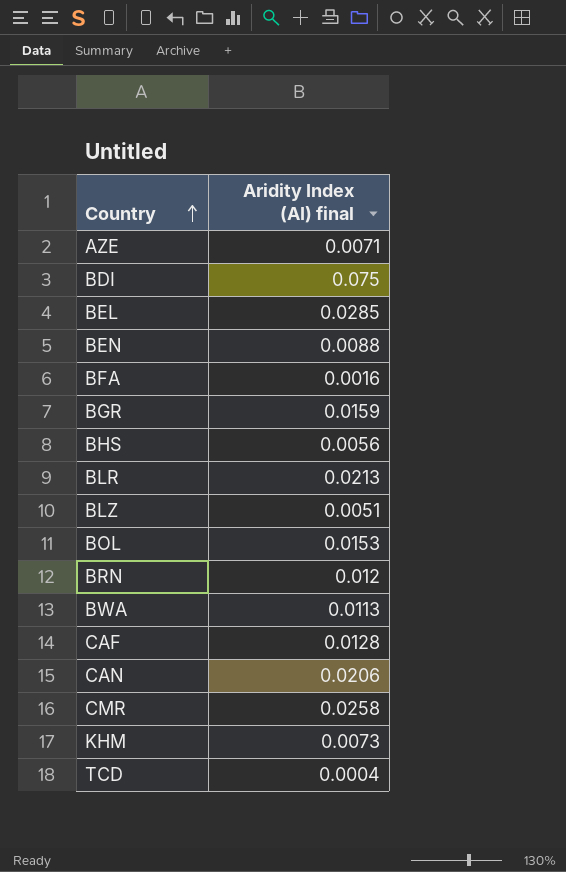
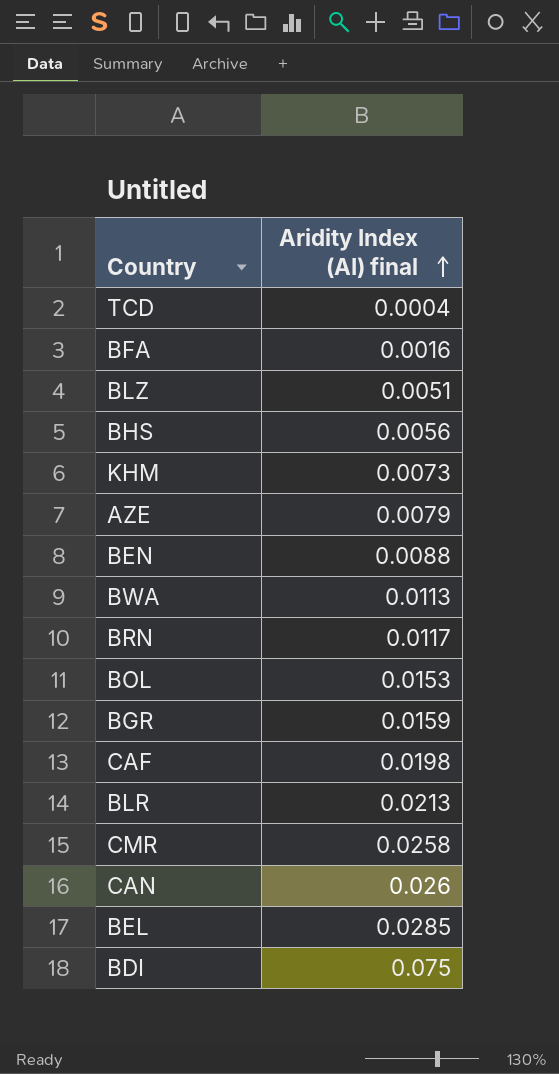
row order: Country ascending -> Aridity Index (AI) final ascending
AZE | Aridity Index (AI) final: 0.0071 -> 0.0079
BRN | Aridity Index (AI) final: 0.012 -> 0.0117
CAF | Aridity Index (AI) final: 0.0128 -> 0.0198
CAN | Aridity Index (AI) final: 0.0206 -> 0.026

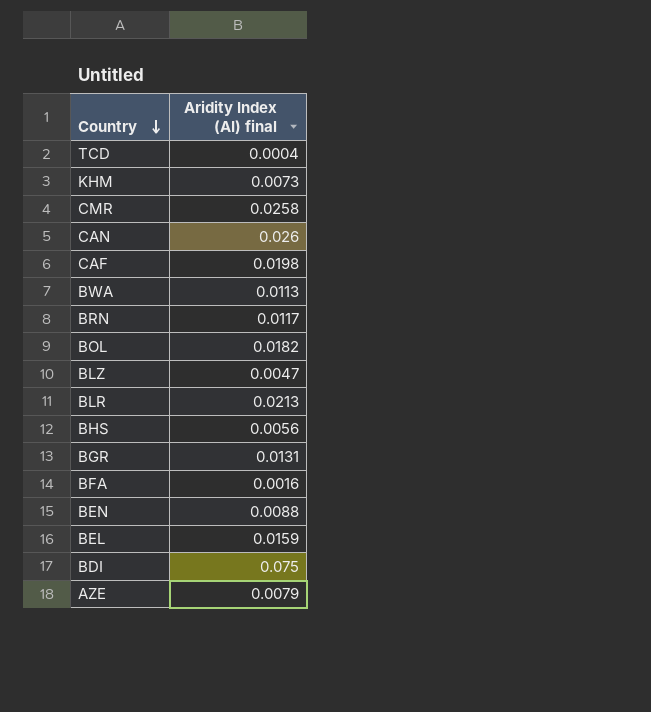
row order: Aridity Index (AI) final ascending -> Country descending
BOL | Aridity Index (AI) final: 0.0153 -> 0.0182
BLZ | Aridity Index (AI) final: 0.0051 -> 0.0047
BGR | Aridity Index (AI) final: 0.0159 -> 0.0131
BEL | Aridity Index (AI) final: 0.0285 -> 0.0159

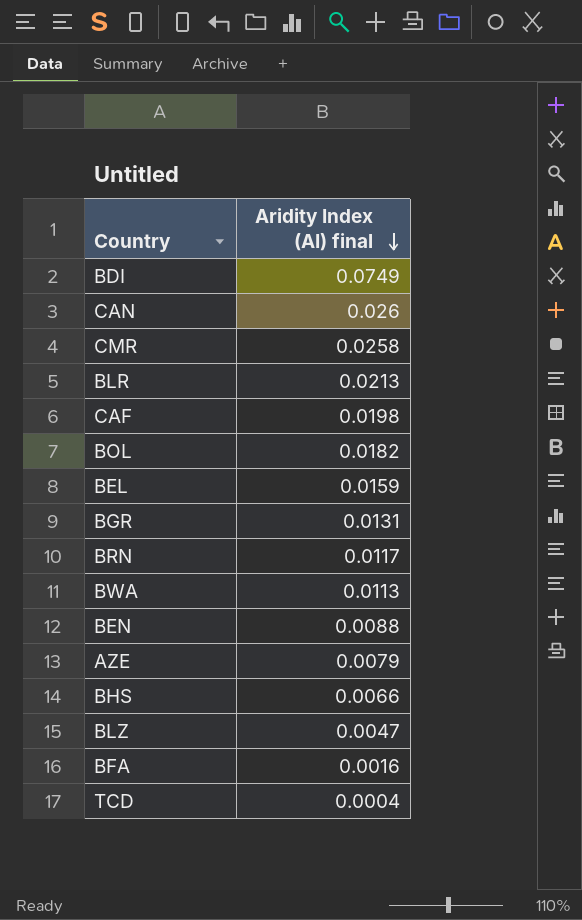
row order: Country descending -> Aridity Index (AI) final descending
row KHM: 0.0073 -> none
BDI | Aridity Index (AI) final: 0.075 -> 0.0749
BHS | Aridity Index (AI) final: 0.0056 -> 0.0066

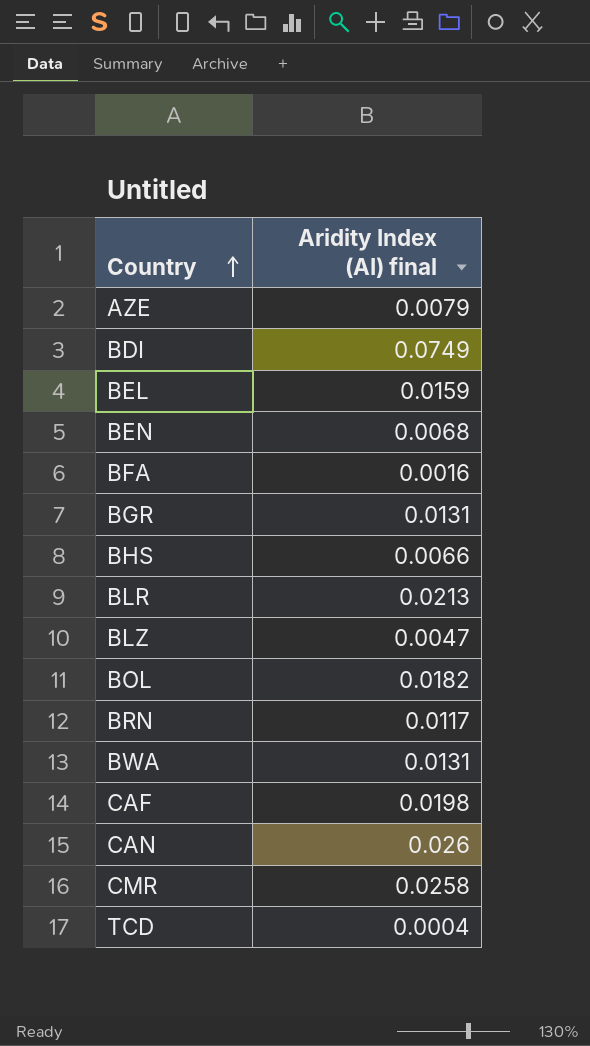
row order: Aridity Index (AI) final descending -> Country ascending
BEN | Aridity Index (AI) final: 0.0088 -> 0.0068
BWA | Aridity Index (AI) final: 0.0113 -> 0.0131

